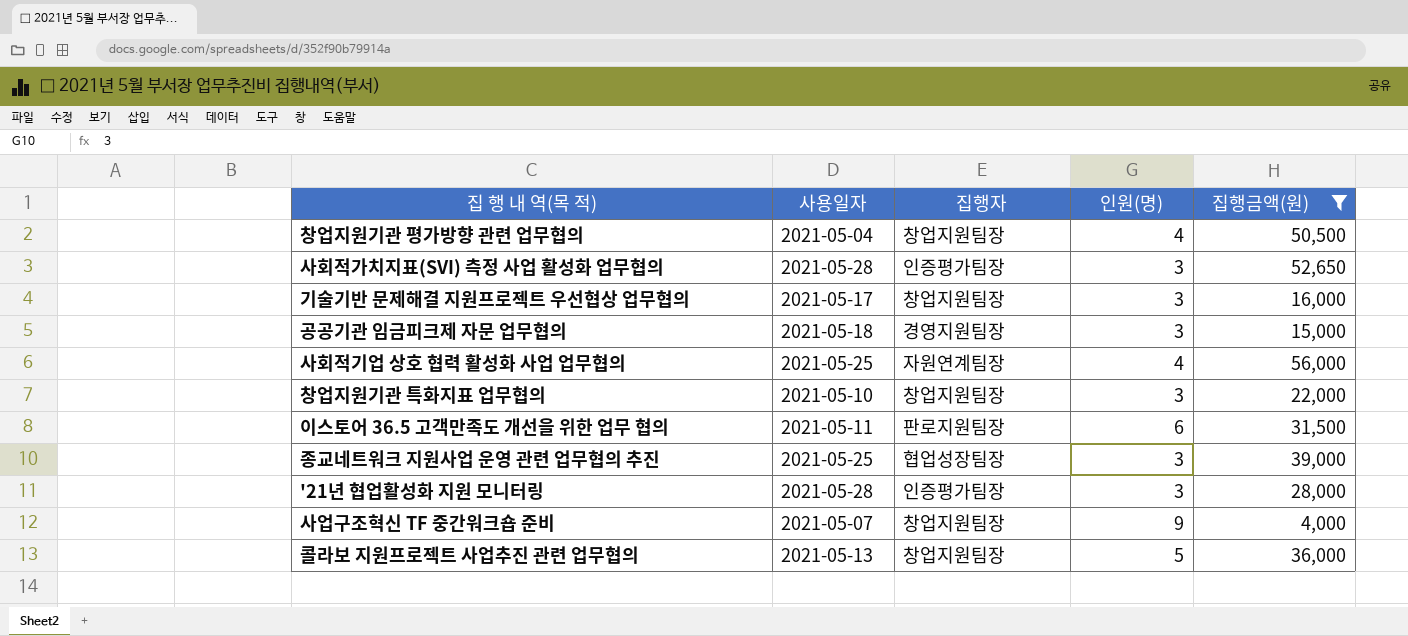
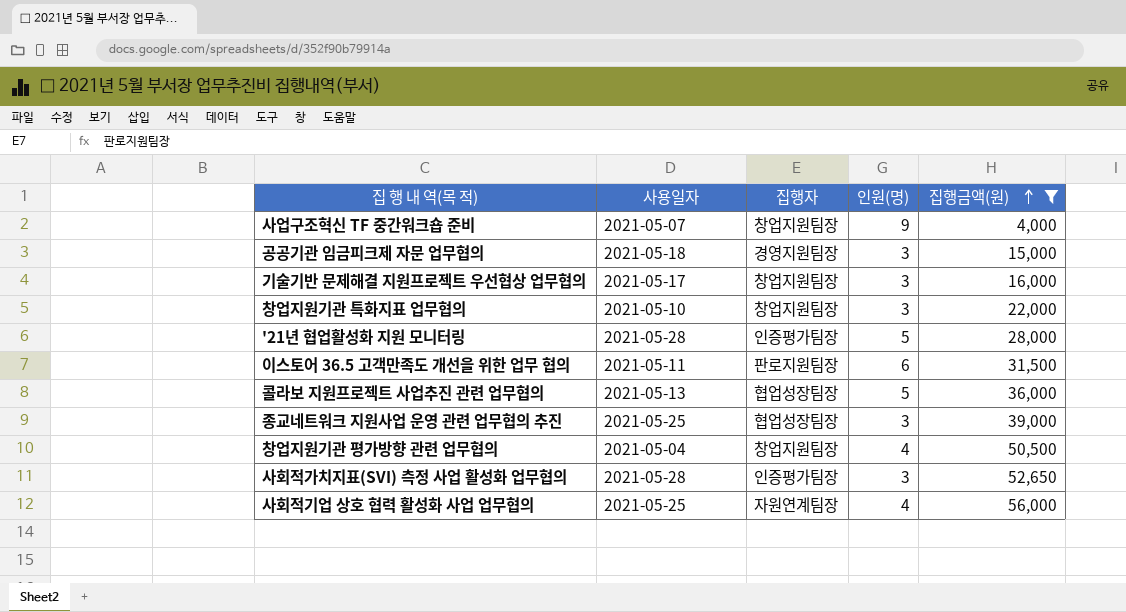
row order: none -> 집행금액(원) ascending
'21년 협업활성화 지원 모니터링 | 인원(명): 3 -> 5
콜라보 지원프로젝트 사업추진 관련 업무협의 | 집행자: 창업지원팀장 -> 협업성장팀장

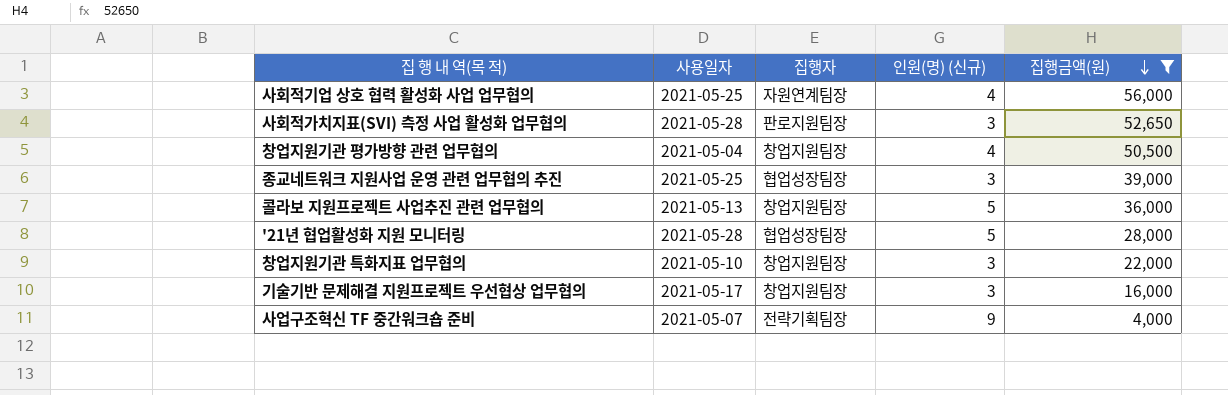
row order: 집행금액(원) ascending -> 집행금액(원) descending
column name: 인원(명) -> 인원(명) (신규)
row 공공기관 임금피크제 자문 업무협의: 2021-05-18 | 경영지원팀장 | 3 | 15,000 -> none
row 이스토어 36.5 고객만족도 개선을 위한 업무 협의: 2021-05-11 | 판로지원팀장 | 6 | 31,500 -> none
사회적가치지표(SVI) 측정 사업 활성화 업무협의 | 집행자: 인증평가팀장 -> 판로지원팀장
콜라보 지원프로젝트 사업추진 관련 업무협의 | 집행자: 협업성장팀장 -> 창업지원팀장
'21년 협업활성화 지원 모니터링 | 집행자: 인증평가팀장 -> 협업성장팀장
사업구조혁신 TF 중간워크숍 준비 | 집행자: 창업지원팀장 -> 전략기획팀장

